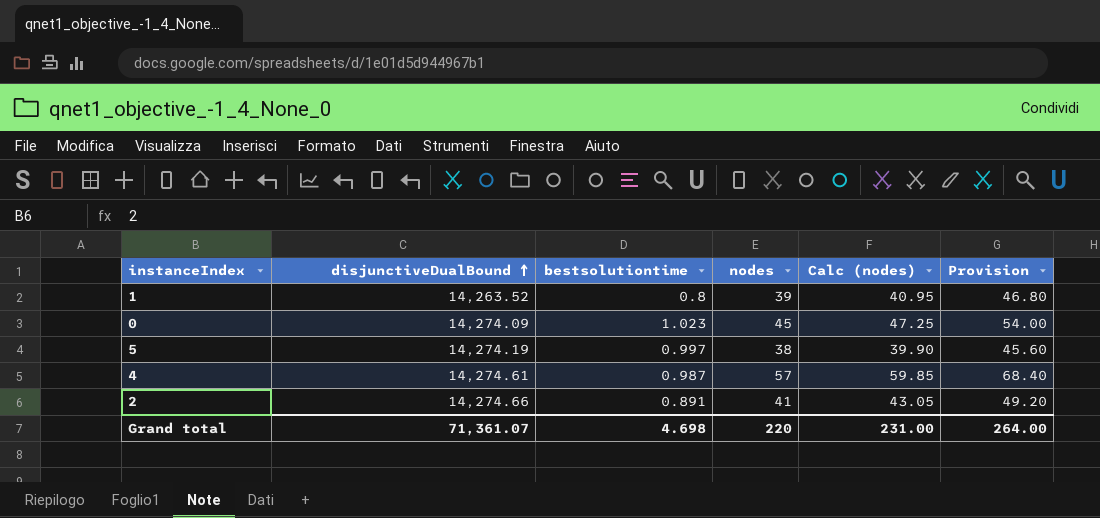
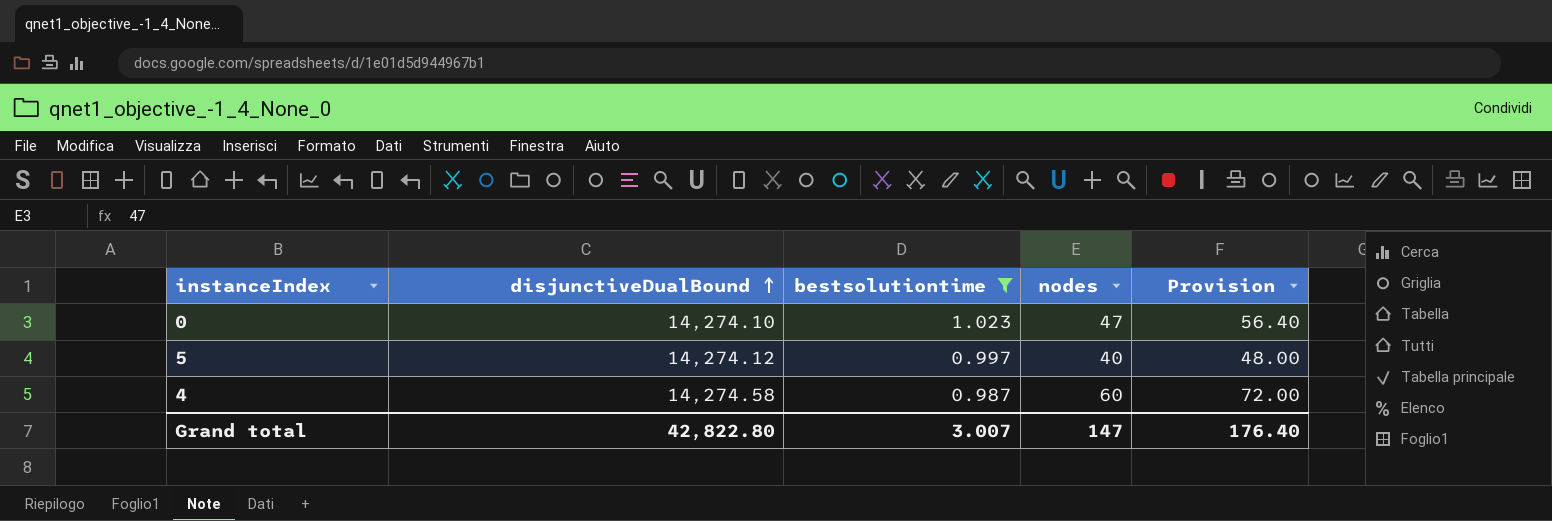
filter: none -> bestsolutiontime >= 0.987
column Calc (nodes) | formula: [nodes] * 1.05 -> none
0 | disjunctiveDualBound: 14,274.09 -> 14,274.10
0 | nodes: 45 -> 47
0 | Provision: 54.00 -> 56.40
5 | disjunctiveDualBound: 14,274.19 -> 14,274.12
5 | nodes: 38 -> 40
5 | Provision: 45.60 -> 48.00
4 | disjunctiveDualBound: 14,274.61 -> 14,274.58
4 | nodes: 57 -> 60
4 | Provision: 68.40 -> 72.00
Grand total | disjunctiveDualBound: 71,361.07 -> 42,822.80
Grand total | bestsolutiontime: 4.698 -> 3.007
Grand total | nodes: 220 -> 147
Grand total | Provision: 264.00 -> 176.40

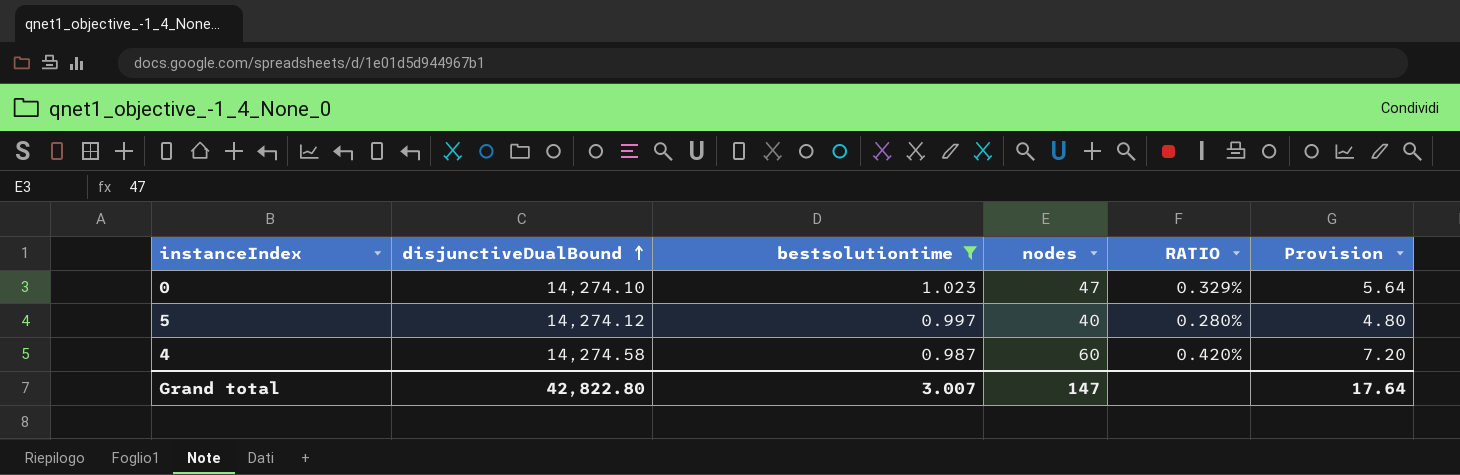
column RATIO | formula: none -> [nodes] / [disjunctiveDualBound]
column Provision | formula: [nodes] * 1.2 -> [nodes] * 0.12
Grand total | Provision: 176.40 -> 17.64

